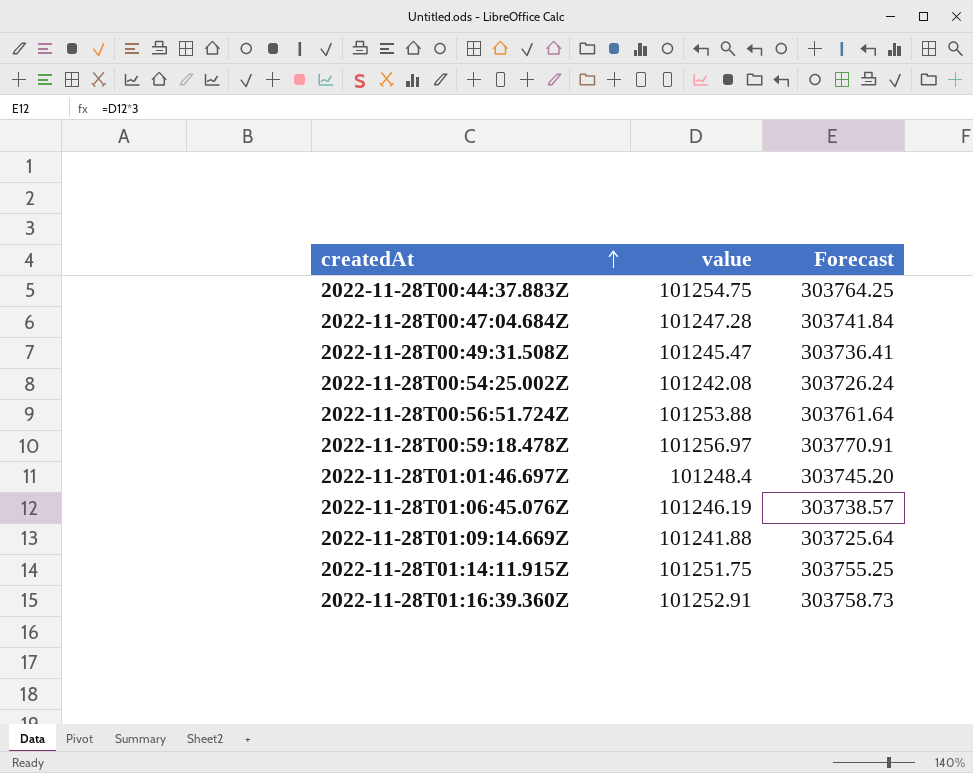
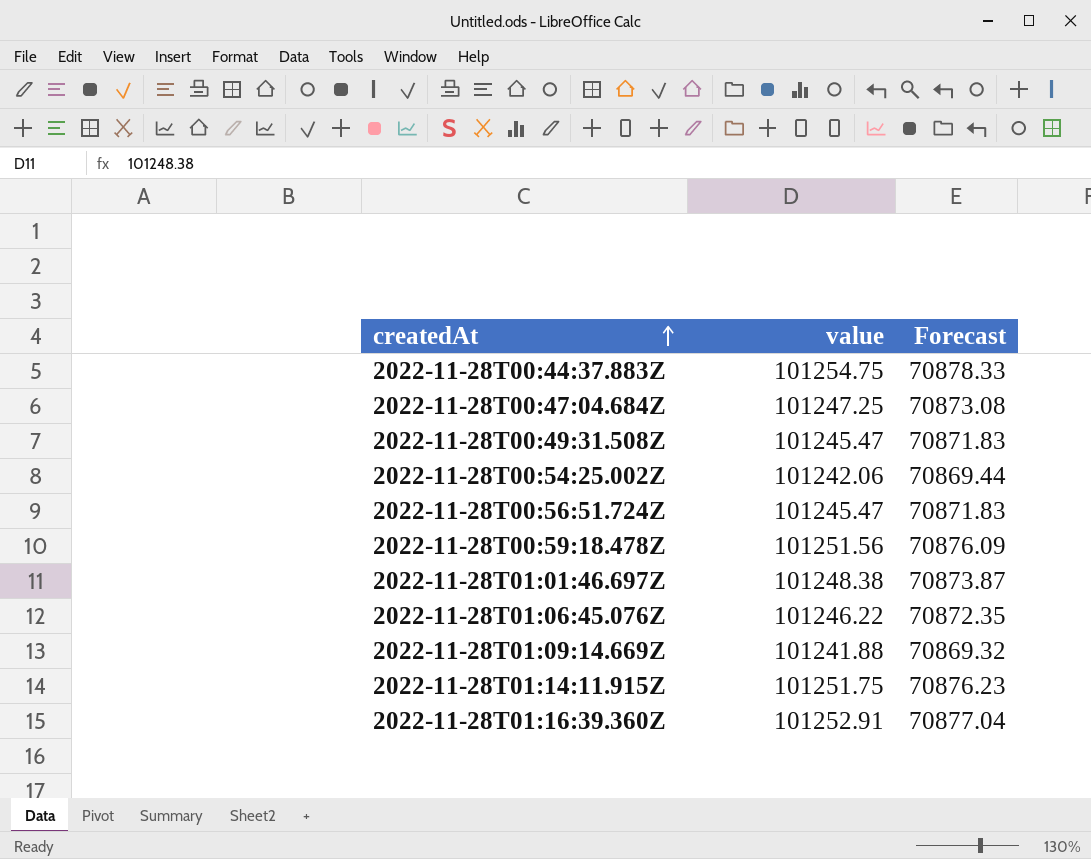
column Forecast | formula: [value] * 3 -> [value] * 0.7
2022-11-28T00:47:04.684Z | value: 101247.28 -> 101247.25
2022-11-28T00:54:25.002Z | value: 101242.08 -> 101242.06
2022-11-28T00:56:51.724Z | value: 101253.88 -> 101245.47
2022-11-28T00:59:18.478Z | value: 101256.97 -> 101251.56
2022-11-28T01:01:46.697Z | value: 101248.4 -> 101248.38
2022-11-28T01:06:45.076Z | value: 101246.19 -> 101246.22

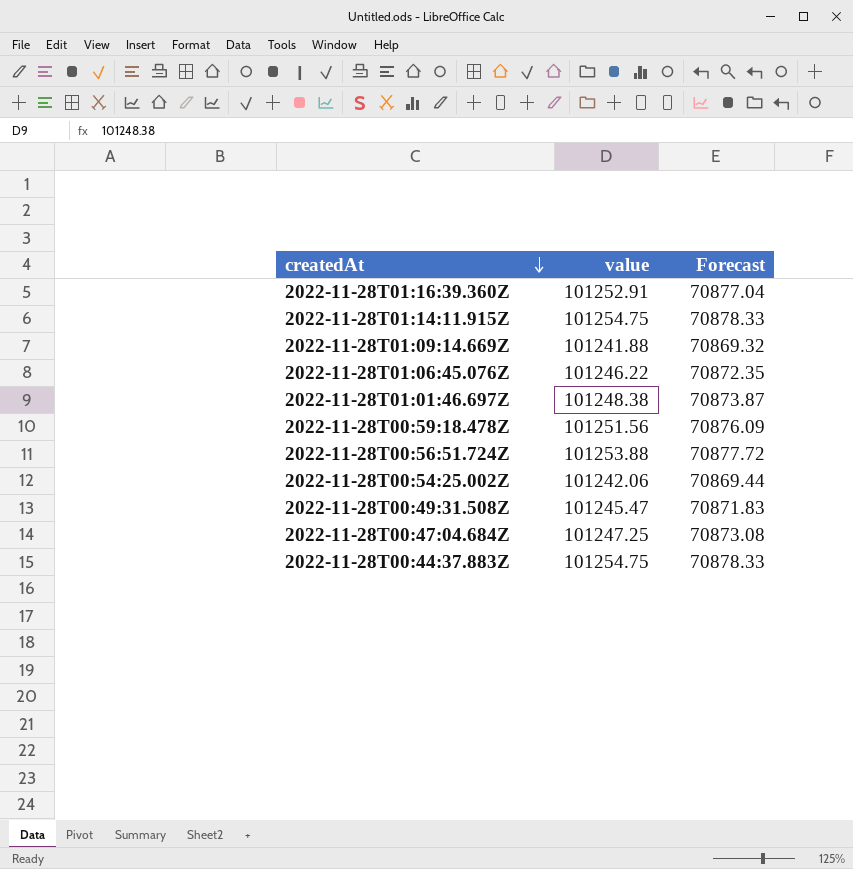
row order: createdAt ascending -> createdAt descending
2022-11-28T01:14:11.915Z | value: 101251.75 -> 101254.75
2022-11-28T01:14:11.915Z | Forecast: 70876.23 -> 70878.33
2022-11-28T00:56:51.724Z | value: 101245.47 -> 101253.88
2022-11-28T00:56:51.724Z | Forecast: 70871.83 -> 70877.72

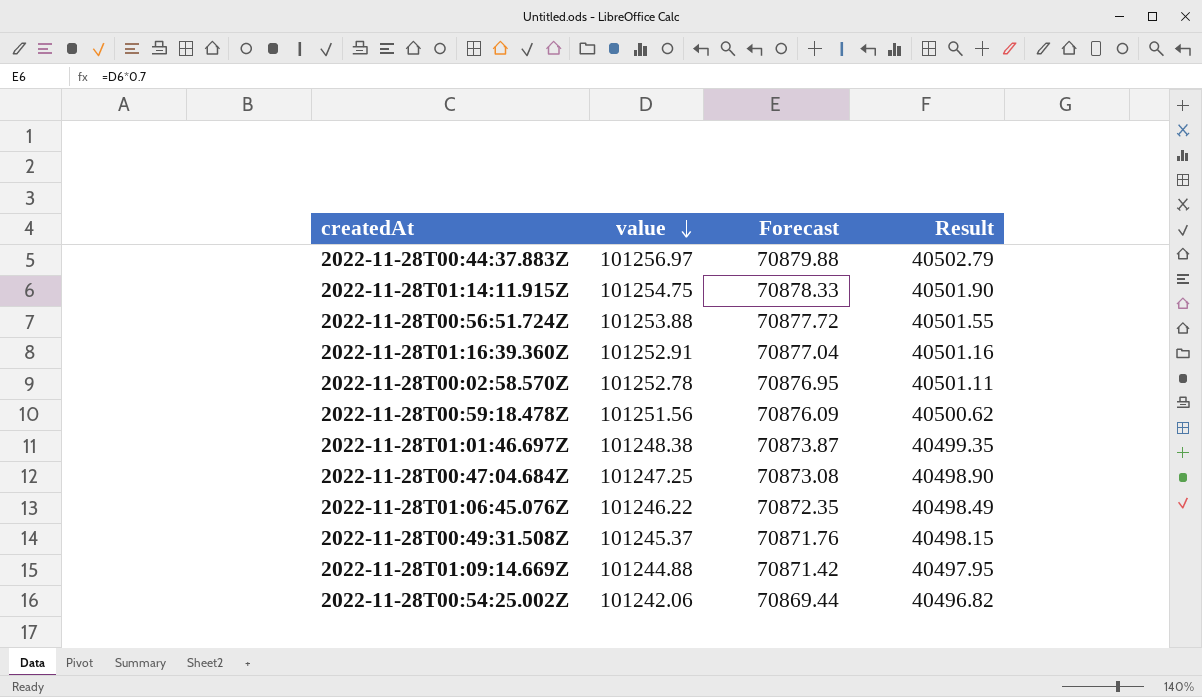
row order: createdAt descending -> value descending
column Result | formula: none -> [value] * 0.4
2022-11-28T00:44:37.883Z | value: 101254.75 -> 101256.97
2022-11-28T00:44:37.883Z | Forecast: 70878.33 -> 70879.88
row 2022-11-28T00:02:58.570Z: none -> 101252.78 | 70876.95 | 40501.11
2022-11-28T00:49:31.508Z | value: 101245.47 -> 101245.37
2022-11-28T00:49:31.508Z | Forecast: 70871.83 -> 70871.76
2022-11-28T01:09:14.669Z | value: 101241.88 -> 101244.88
2022-11-28T01:09:14.669Z | Forecast: 70869.32 -> 70871.42

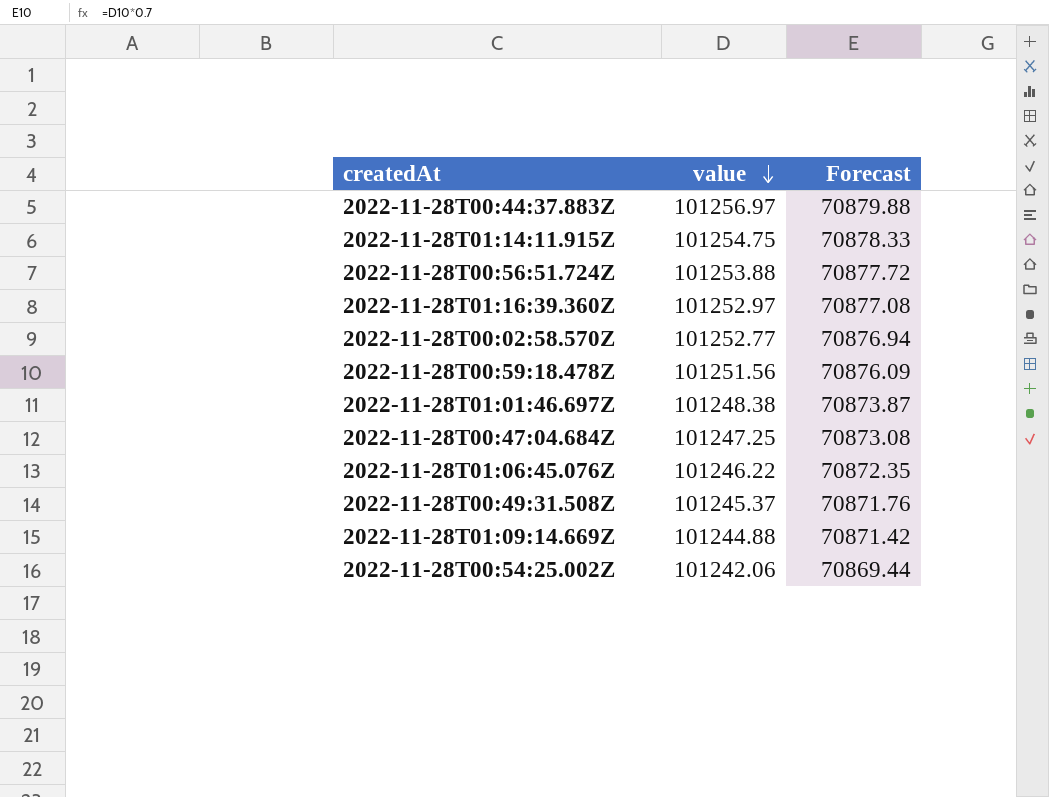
column Result | formula: [value] * 0.4 -> none
2022-11-28T01:16:39.360Z | value: 101252.91 -> 101252.97
2022-11-28T01:16:39.360Z | Forecast: 70877.04 -> 70877.08
2022-11-28T00:02:58.570Z | value: 101252.78 -> 101252.77
2022-11-28T00:02:58.570Z | Forecast: 70876.95 -> 70876.94

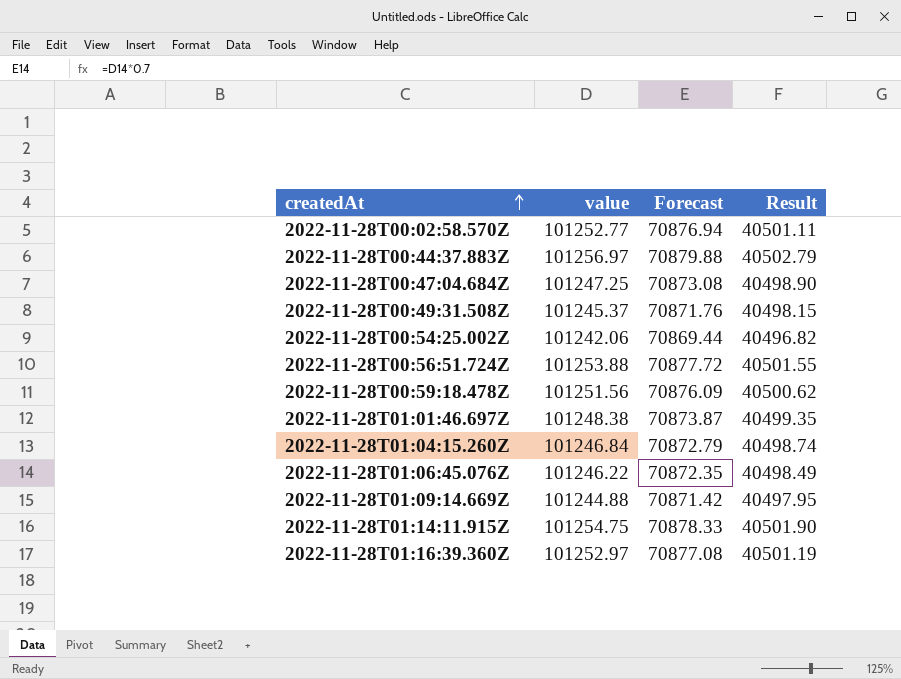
row order: value descending -> createdAt ascending
column Result | formula: none -> [value] * 0.4
row 2022-11-28T01:04:15.260Z: none -> 101246.84 | 70872.79 | 40498.74

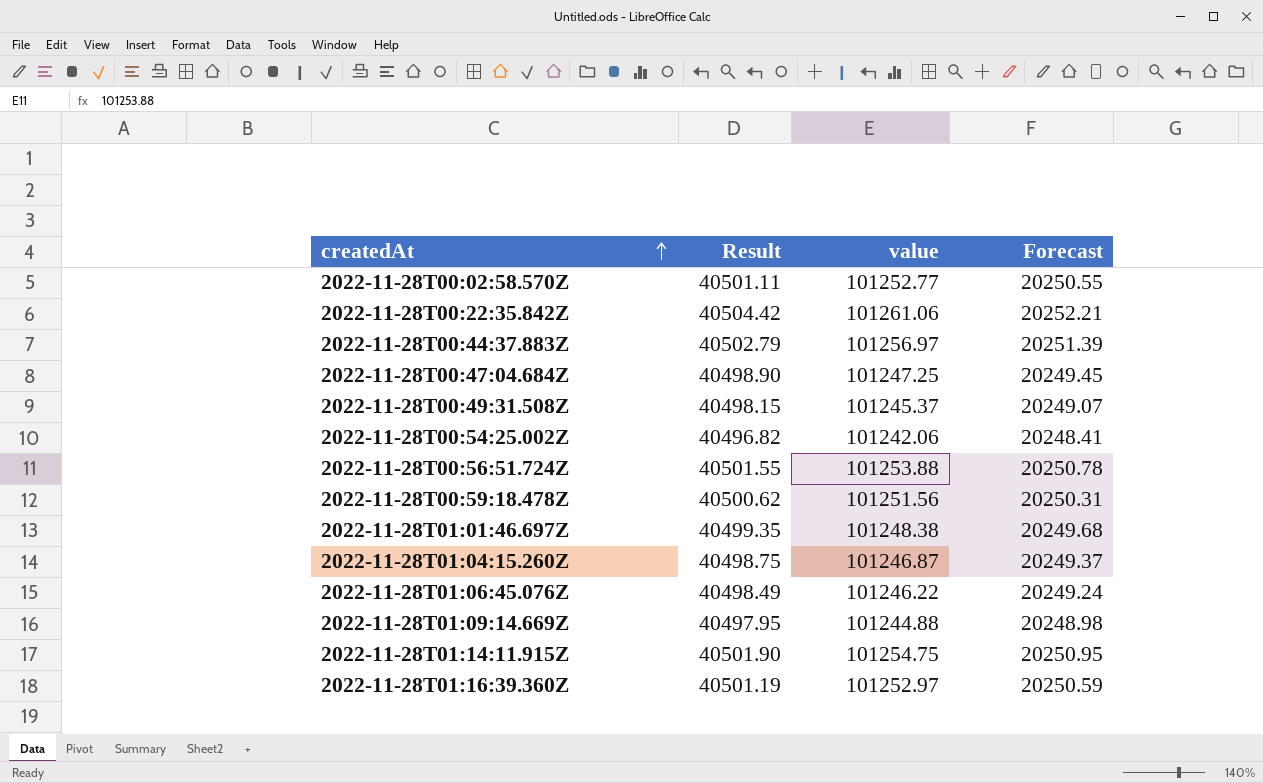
column Result | position: 4 -> 2
column Forecast | formula: [value] * 0.7 -> [value] * 0.2
row 2022-11-28T00:22:35.842Z: none -> 40504.42 | 101261.06 | 20252.21
2022-11-28T01:04:15.260Z | Result: 40498.74 -> 40498.75
2022-11-28T01:04:15.260Z | value: 101246.84 -> 101246.87

